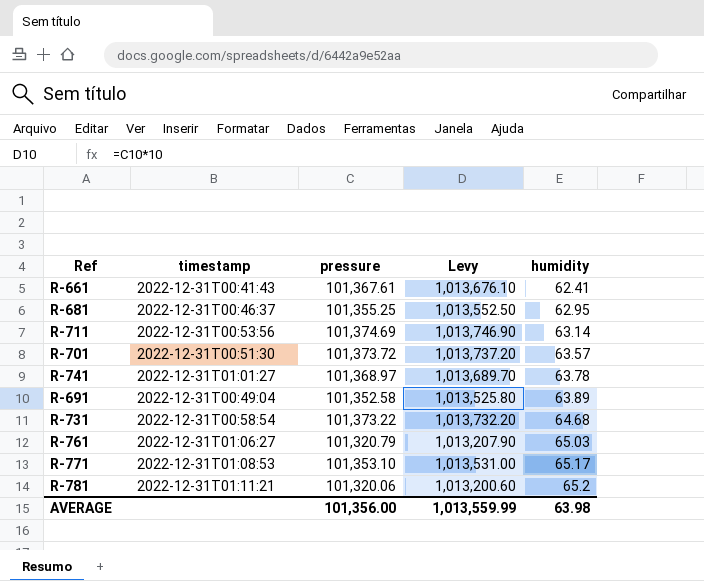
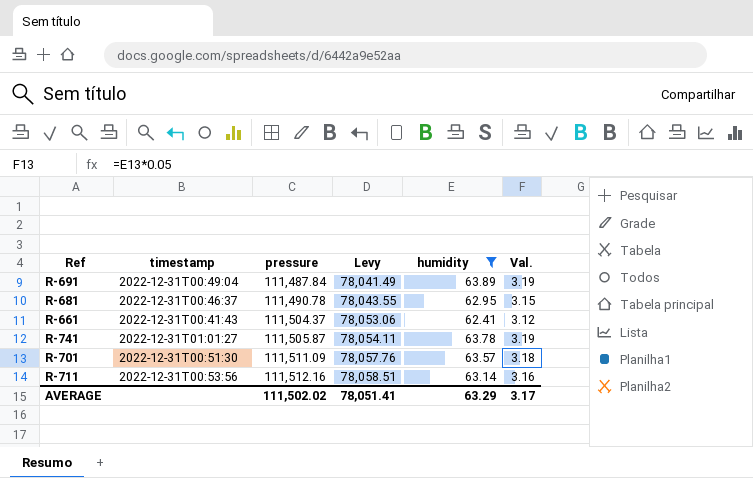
filter: none -> humidity <= 63.89
row order: humidity ascending -> pressure ascending
column Levy | formula: [pressure] * 10 -> [pressure] * 0.7
column Val. | formula: none -> [humidity] * 0.05
R-691 | pressure: 101,352.58 -> 111,487.84
R-681 | pressure: 101,355.25 -> 111,490.78
R-661 | pressure: 101,367.61 -> 111,504.37
R-741 | pressure: 101,368.97 -> 111,505.87
R-701 | pressure: 101,373.72 -> 111,511.09
R-711 | pressure: 101,374.69 -> 111,512.16
AVERAGE | pressure: 101,356.00 -> 111,502.02
AVERAGE | Levy: 1,013,559.99 -> 78,051.41
AVERAGE | humidity: 63.98 -> 63.29

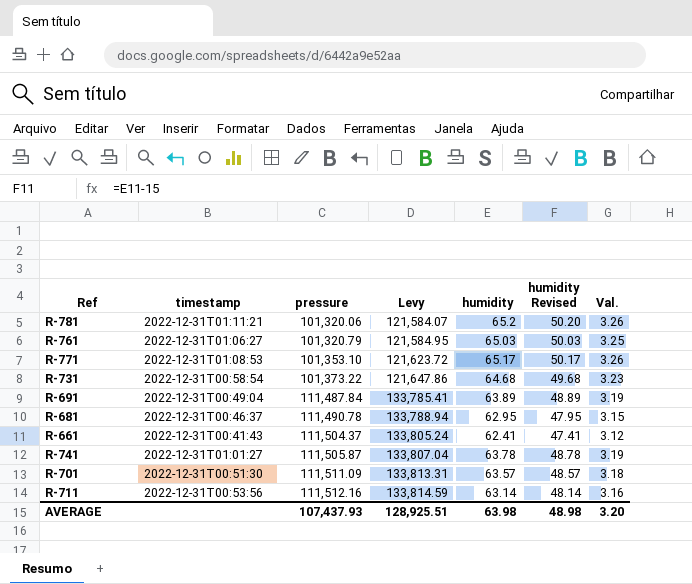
filter: humidity <= 63.89 -> none
column Levy | formula: [pressure] * 0.7 -> [pressure] * 1.2
column humidity Revised | formula: none -> [humidity] - 15
AVERAGE | pressure: 111,502.02 -> 107,437.93
AVERAGE | Levy: 78,051.41 -> 128,925.51
AVERAGE | humidity: 63.29 -> 63.98
AVERAGE | Val.: 3.17 -> 3.20

